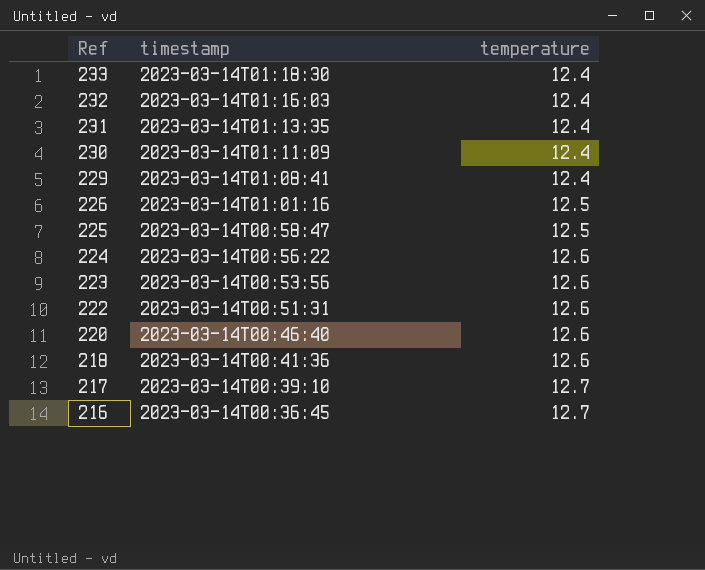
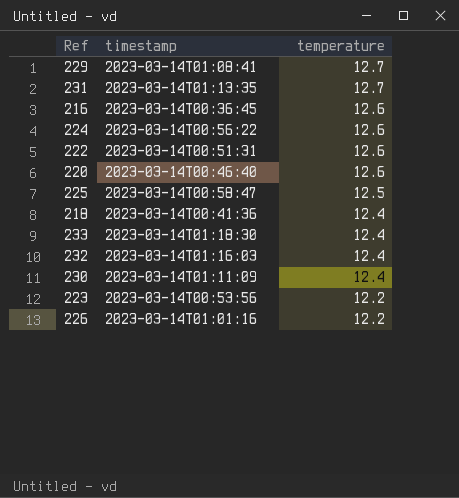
row order: Ref descending -> temperature descending
row 217: 2023-03-14T00:39:10 | 12.7 -> none
229 | temperature: 12.4 -> 12.7
231 | temperature: 12.4 -> 12.7
216 | temperature: 12.7 -> 12.6
218 | temperature: 12.6 -> 12.4
223 | temperature: 12.6 -> 12.2
226 | temperature: 12.5 -> 12.2

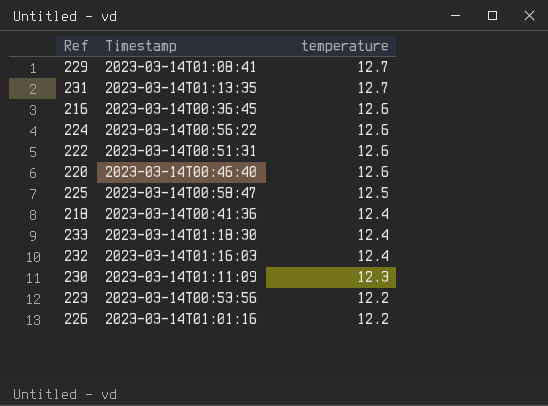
column name: timestamp -> Timestamp
230 | temperature: 12.4 -> 12.3

